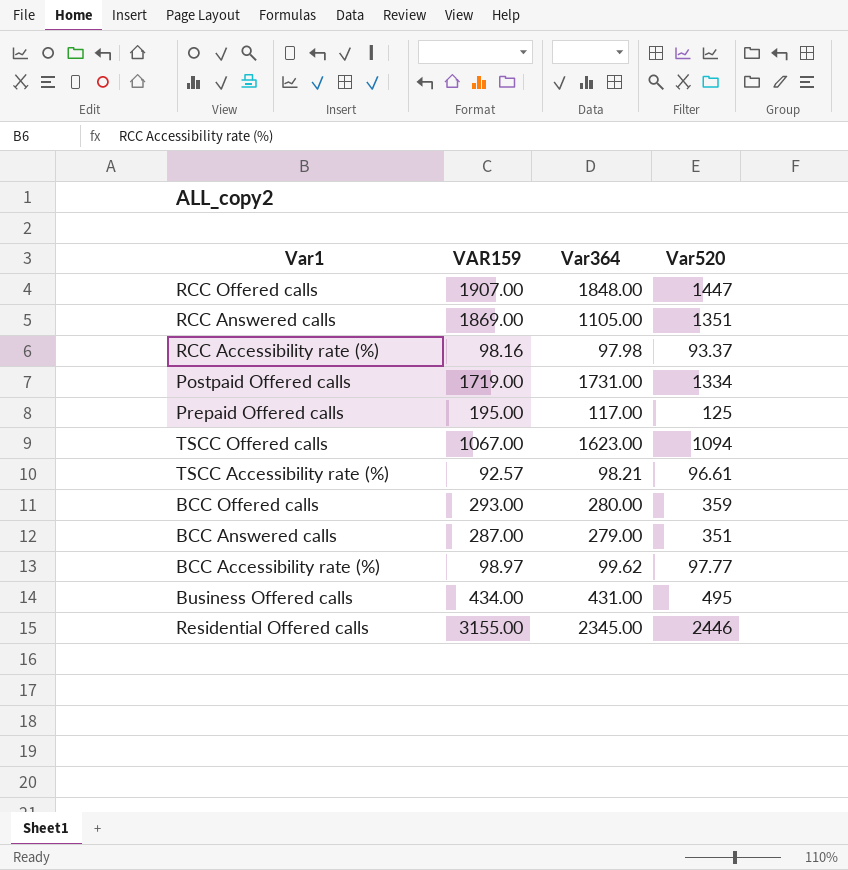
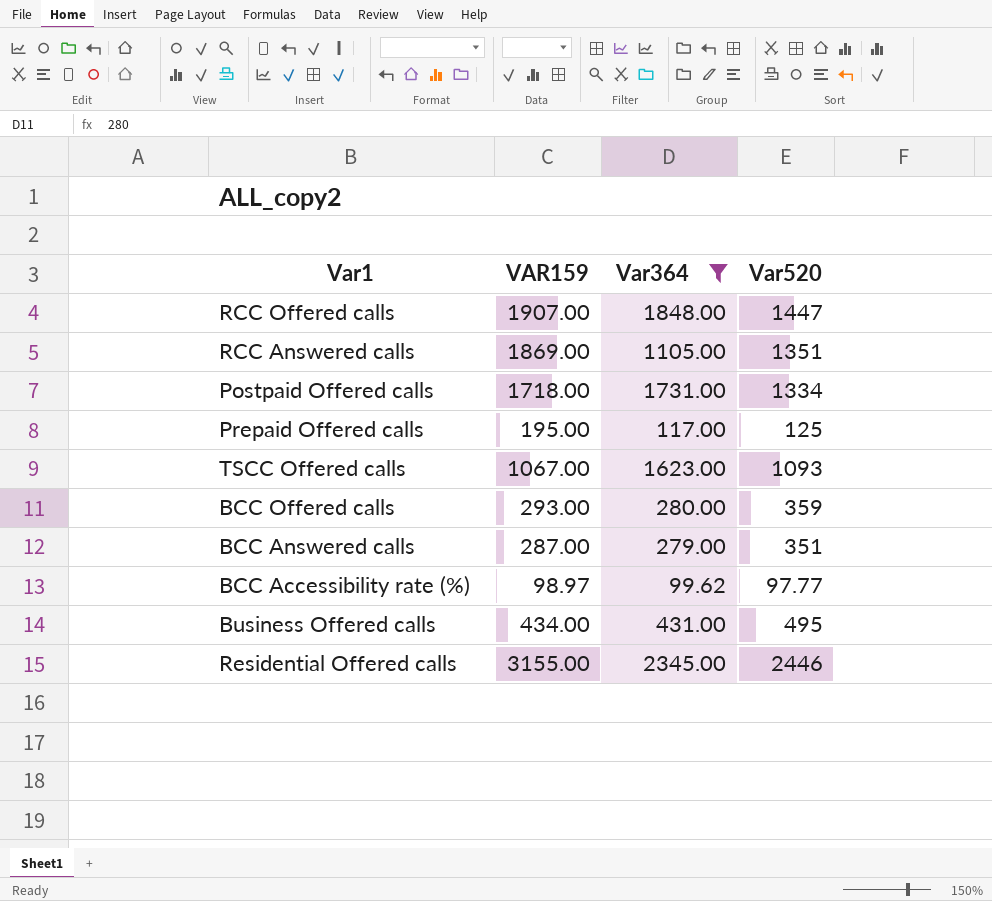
filter: none -> Var364 >= 99.62
Postpaid Offered calls | VAR159: 1719.00 -> 1718.00
TSCC Offered calls | Var520: 1094 -> 1093

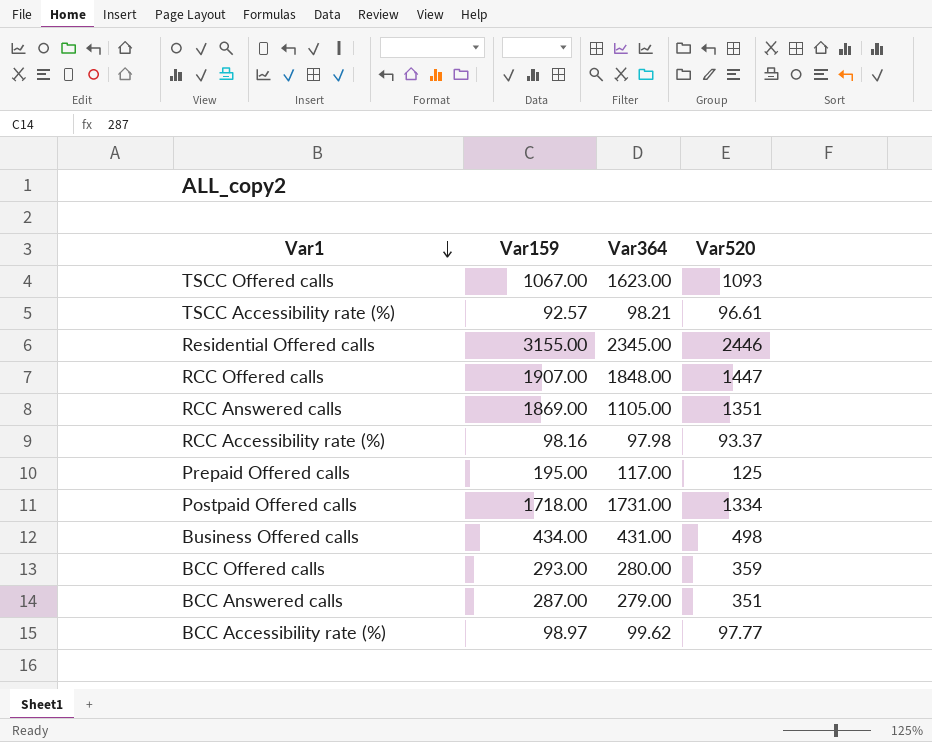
filter: Var364 >= 99.62 -> none
row order: none -> Var1 descending
column name: VAR159 -> Var159
Business Offered calls | Var520: 495 -> 498

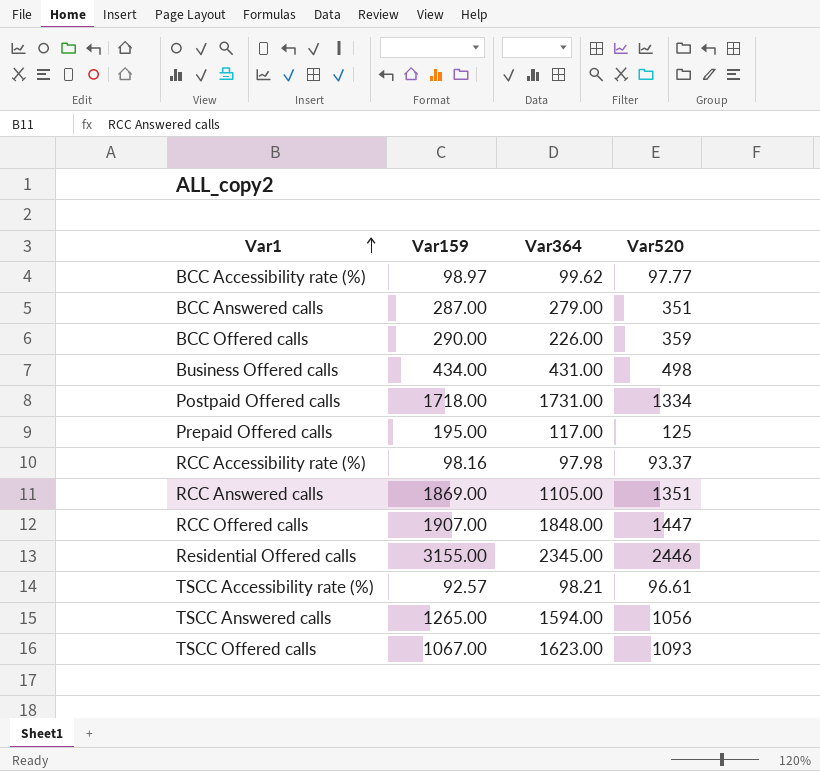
row order: Var1 descending -> Var1 ascending
BCC Offered calls | Var159: 293.00 -> 290.00
BCC Offered calls | Var364: 280.00 -> 226.00
row TSCC Answered calls: none -> 1265.00 | 1594.00 | 1056

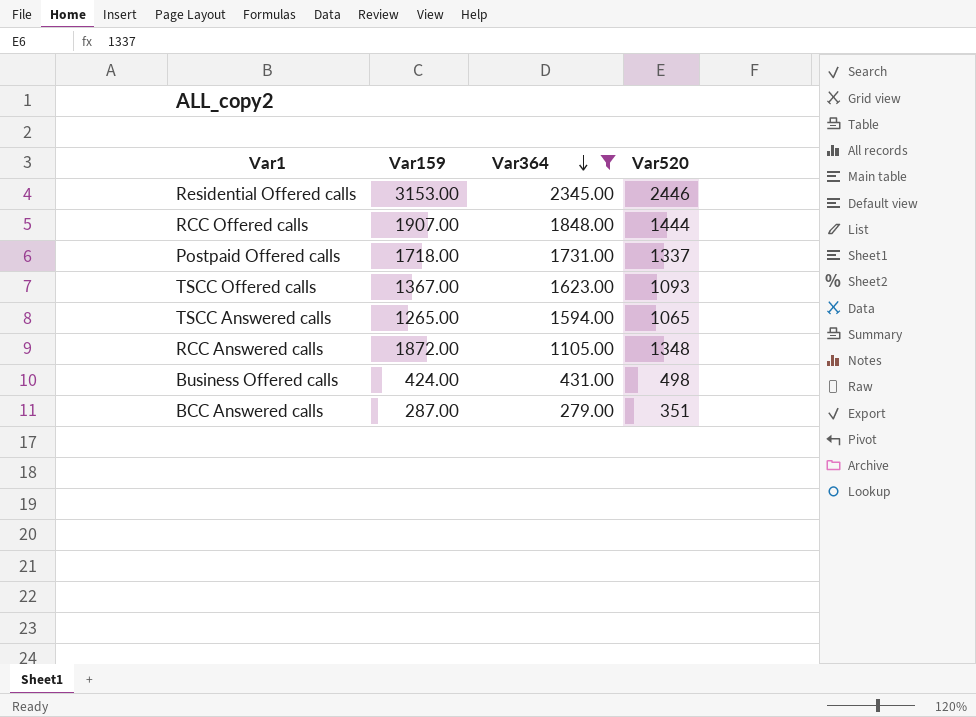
filter: none -> Var364 >= 279.00
row order: Var1 ascending -> Var364 descending
Residential Offered calls | Var159: 3155.00 -> 3153.00
RCC Offered calls | Var520: 1447 -> 1444
Postpaid Offered calls | Var520: 1334 -> 1337
TSCC Offered calls | Var159: 1067.00 -> 1367.00
TSCC Answered calls | Var520: 1056 -> 1065
RCC Answered calls | Var159: 1869.00 -> 1872.00
RCC Answered calls | Var520: 1351 -> 1348
Business Offered calls | Var159: 434.00 -> 424.00

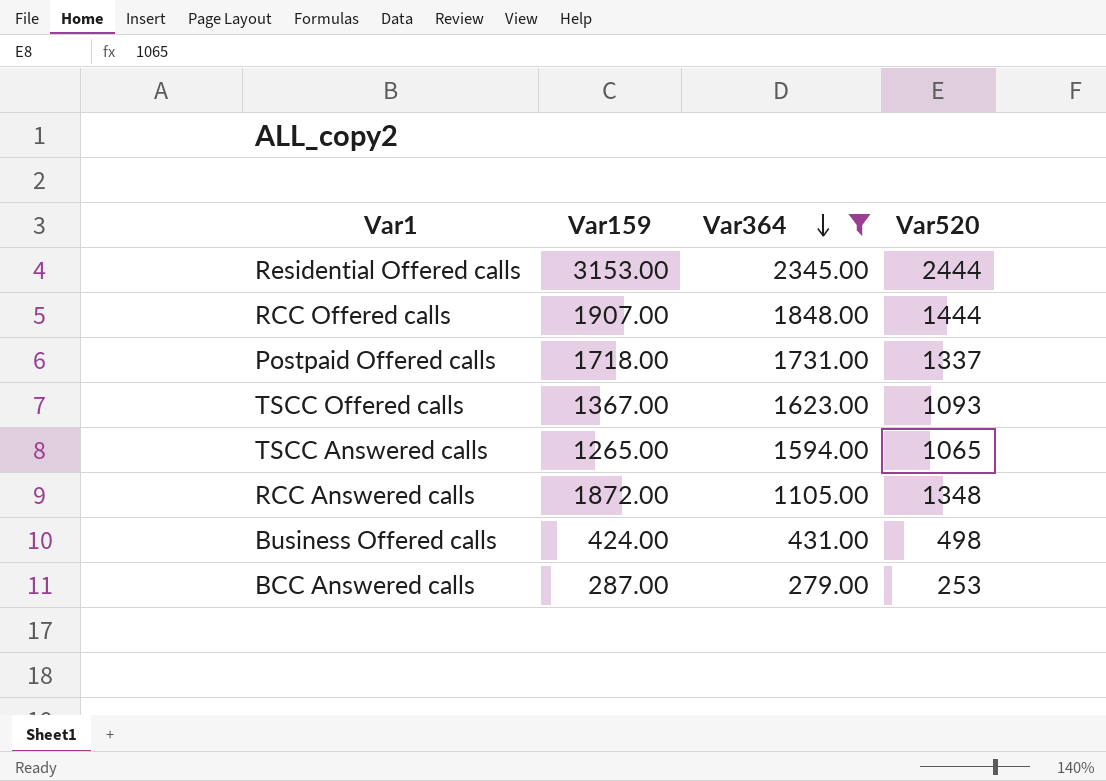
Residential Offered calls | Var520: 2446 -> 2444
BCC Answered calls | Var520: 351 -> 253

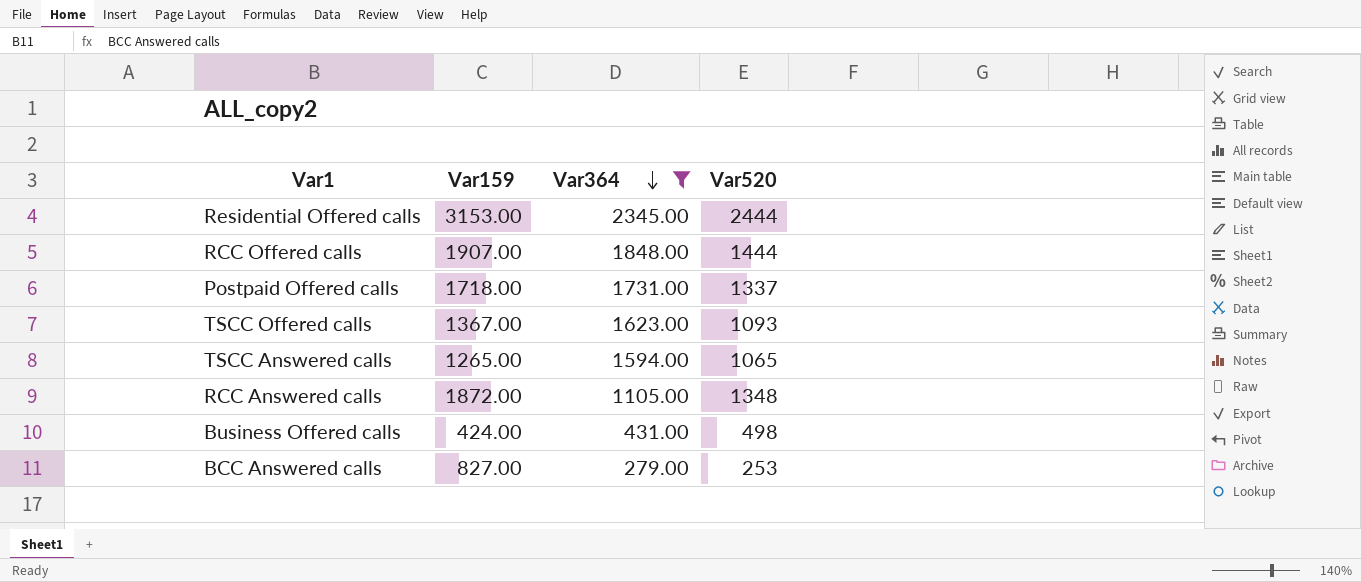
BCC Answered calls | Var159: 287.00 -> 827.00

